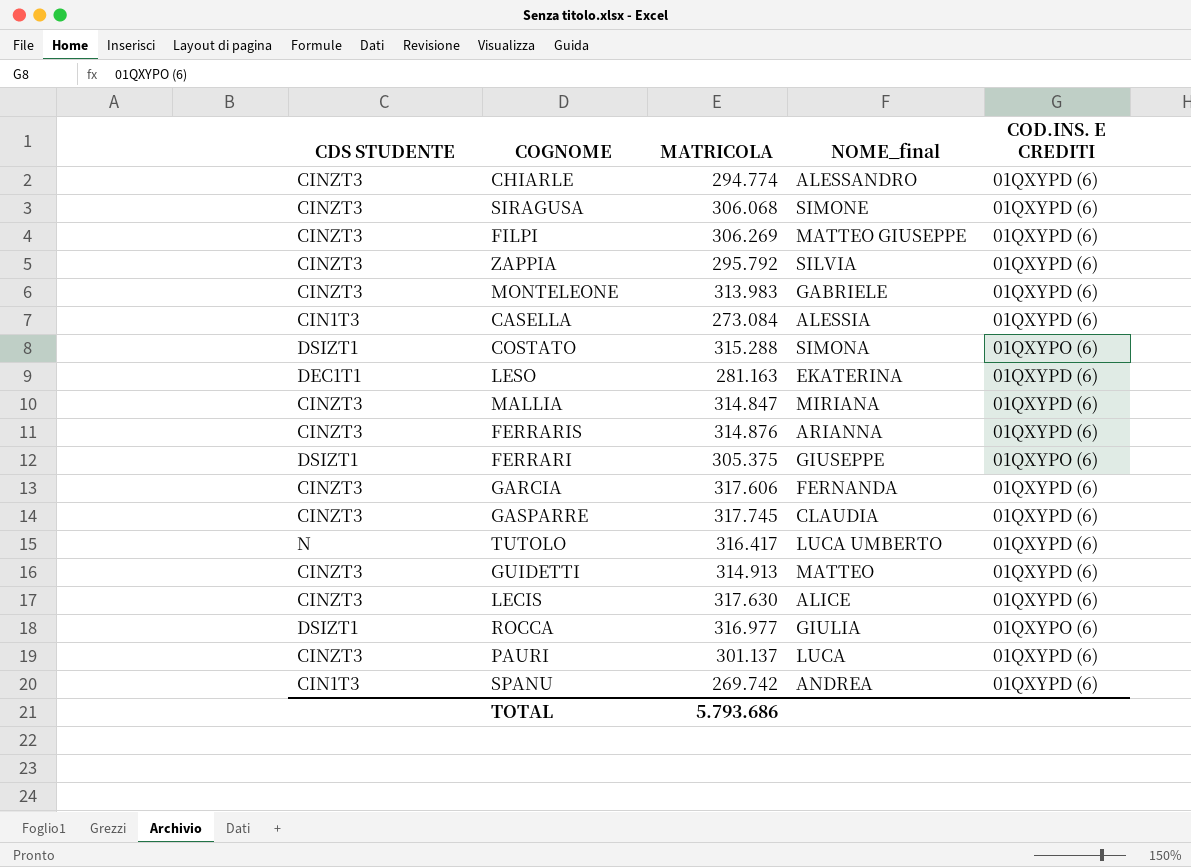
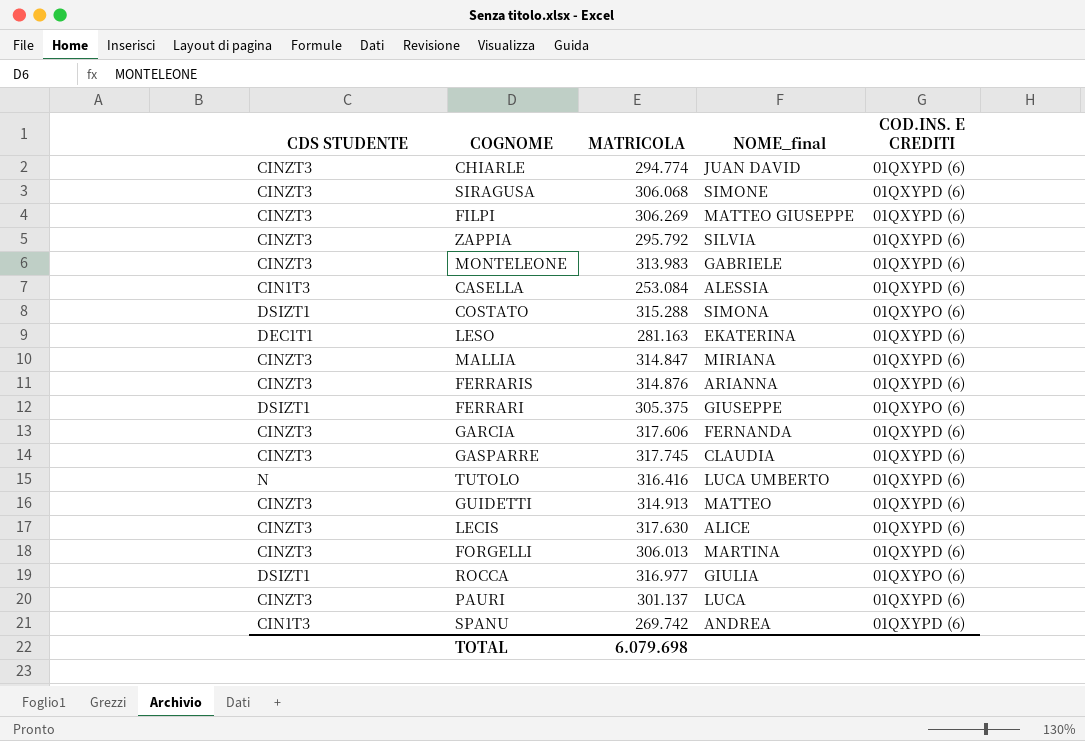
CHIARLE | NOME_final: ALESSANDRO -> JUAN DAVID
CASELLA | MATRICOLA: 273.084 -> 253.084
TUTOLO | MATRICOLA: 316.417 -> 316.416
row FORGELLI: none -> CINZT3 | 306.013 | MARTINA | 01QXYPD (6)
TOTAL | MATRICOLA: 5.793.686 -> 6.079.698

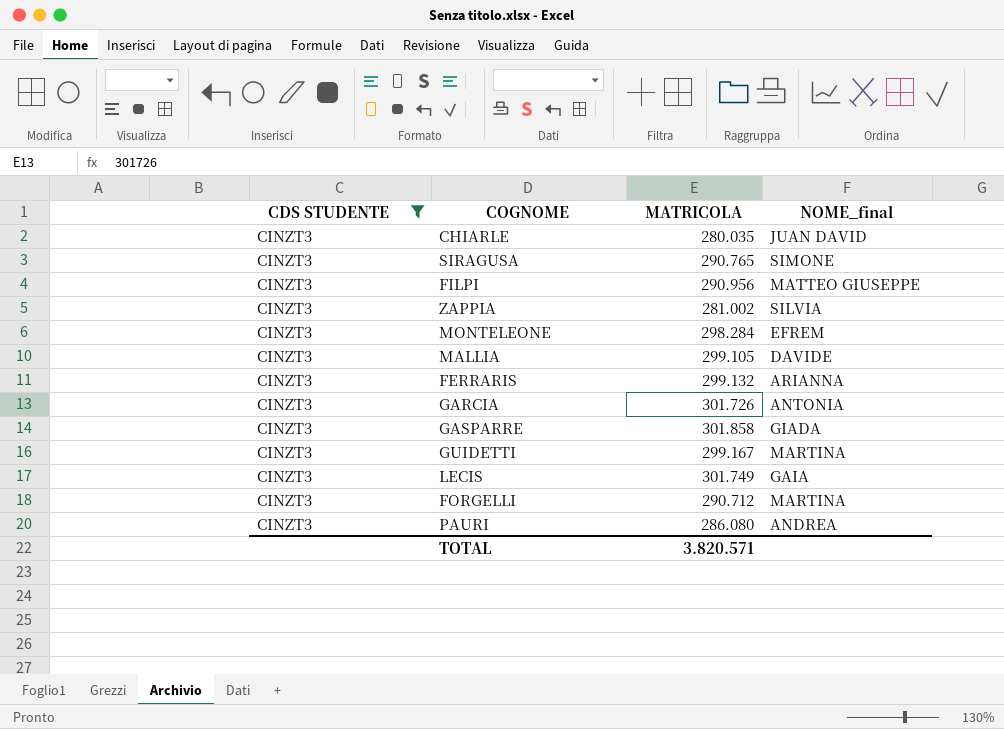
filter: none -> CDS STUDENTE = CINZT3
column COD.INS. E CREDITI | position: 5 -> none
CHIARLE | MATRICOLA: 294.774 -> 280.035
SIRAGUSA | MATRICOLA: 306.068 -> 290.765
FILPI | MATRICOLA: 306.269 -> 290.956
ZAPPIA | MATRICOLA: 295.792 -> 281.002
MONTELEONE | MATRICOLA: 313.983 -> 298.284
MONTELEONE | NOME_final: GABRIELE -> EFREM
MALLIA | MATRICOLA: 314.847 -> 299.105
MALLIA | NOME_final: MIRIANA -> DAVIDE
FERRARIS | MATRICOLA: 314.876 -> 299.132
GARCIA | MATRICOLA: 317.606 -> 301.726
GARCIA | NOME_final: FERNANDA -> ANTONIA
GASPARRE | MATRICOLA: 317.745 -> 301.858
GASPARRE | NOME_final: CLAUDIA -> GIADA
GUIDETTI | MATRICOLA: 314.913 -> 299.167
GUIDETTI | NOME_final: MATTEO -> MARTINA
LECIS | MATRICOLA: 317.630 -> 301.749
LECIS | NOME_final: ALICE -> GAIA
FORGELLI | MATRICOLA: 306.013 -> 290.712
PAURI | MATRICOLA: 301.137 -> 286.080
PAURI | NOME_final: LUCA -> ANDREA
TOTAL | MATRICOLA: 6.079.698 -> 3.820.571

